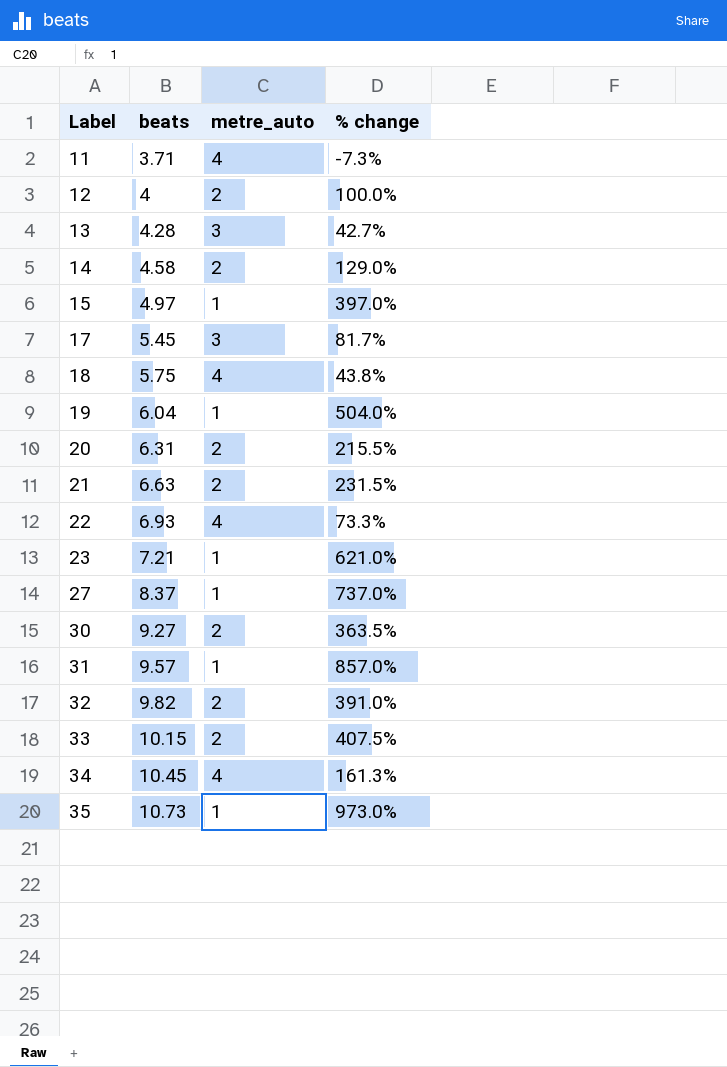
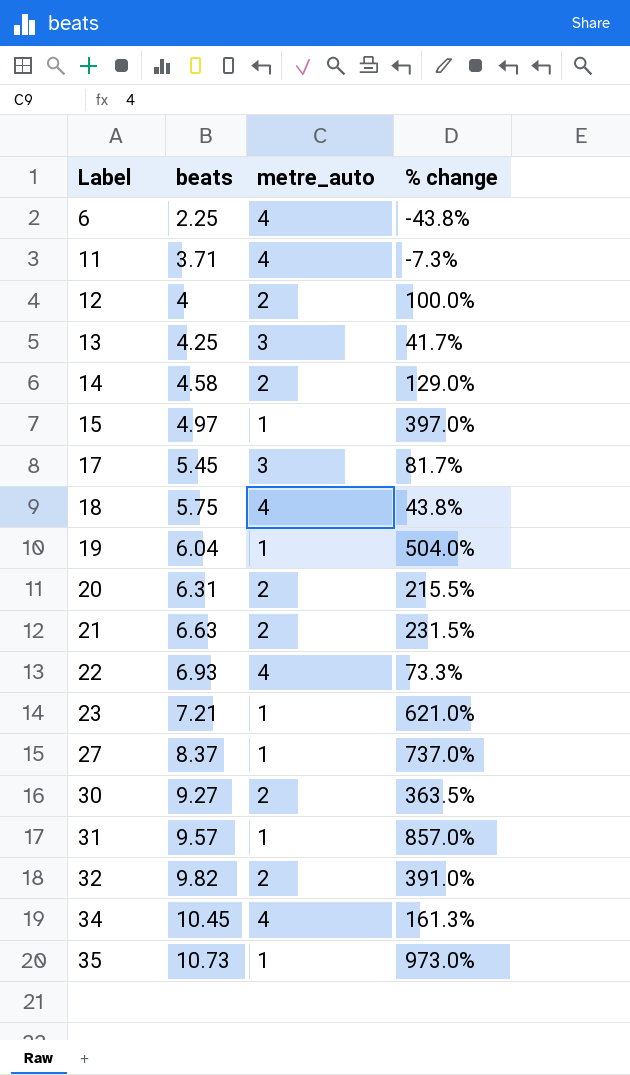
row 33: 10.15 | 2 | 407.5% -> none
row 6: none -> 2.25 | 4 | -43.8%
13 | beats: 4.28 -> 4.25
13 | % change: 42.7% -> 41.7%

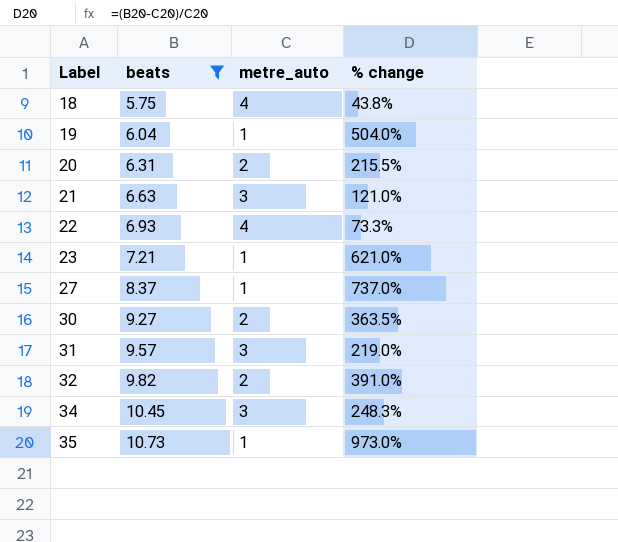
filter: none -> beats >= 5.75
21 | metre_auto: 2 -> 3
21 | % change: 231.5% -> 121.0%
31 | metre_auto: 1 -> 3
31 | % change: 857.0% -> 219.0%
34 | metre_auto: 4 -> 3
34 | % change: 161.3% -> 248.3%

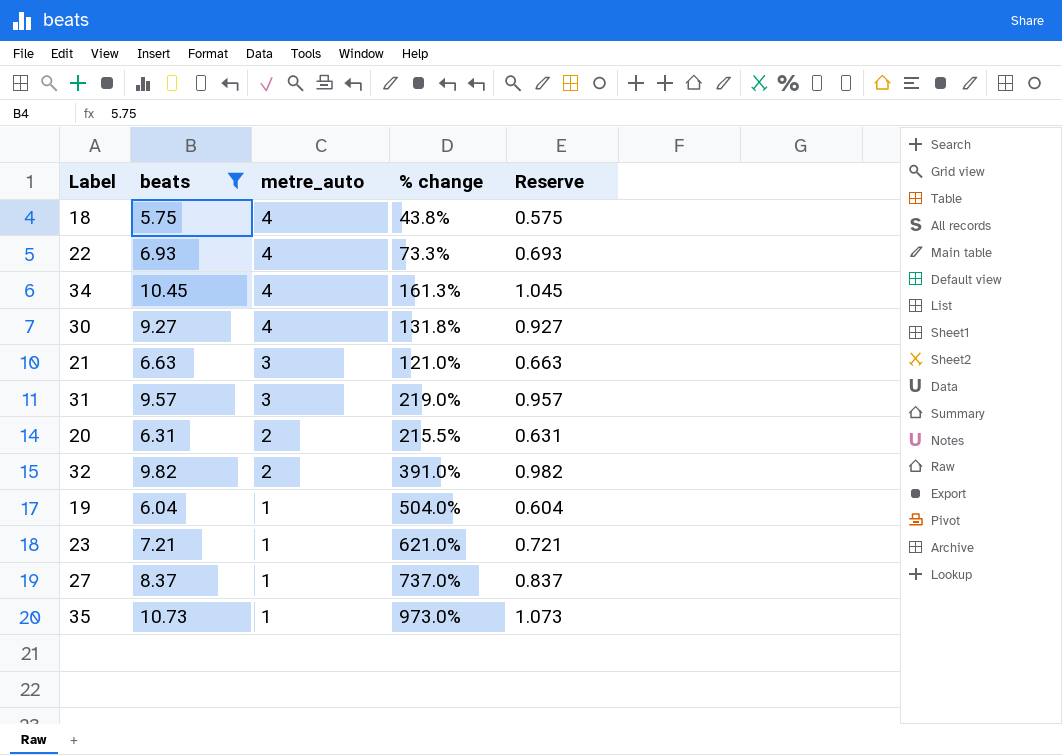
row order: Label ascending -> metre_auto descending
column Reserve | formula: none -> [beats] * 0.1
34 | metre_auto: 3 -> 4
34 | % change: 248.3% -> 161.3%
30 | metre_auto: 2 -> 4
30 | % change: 363.5% -> 131.8%

